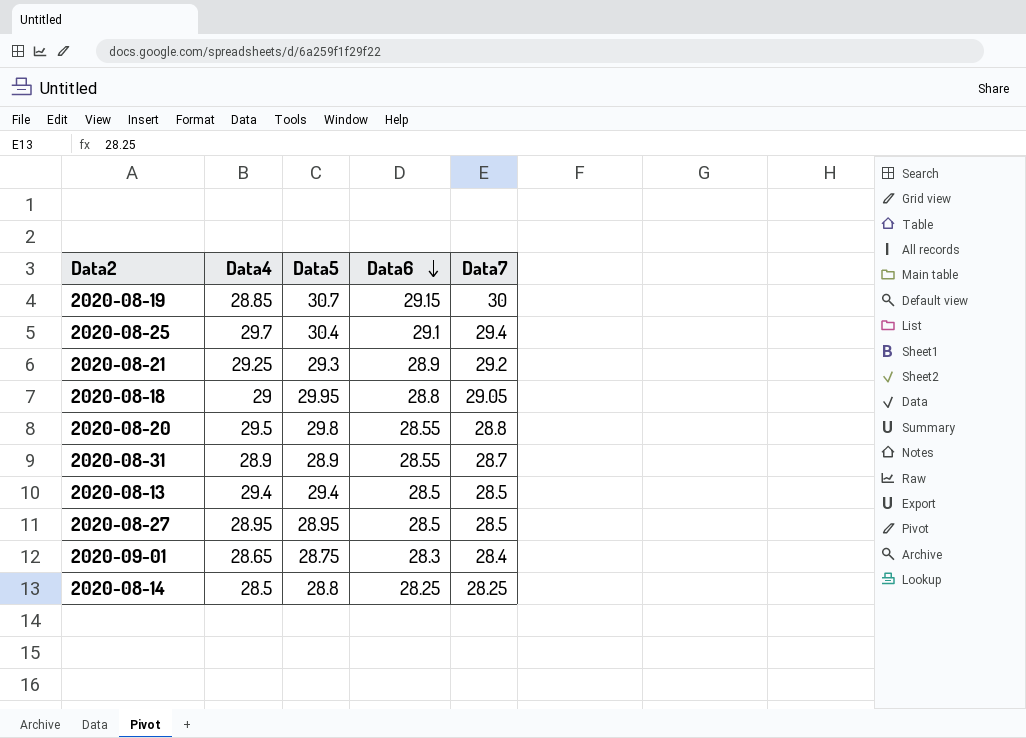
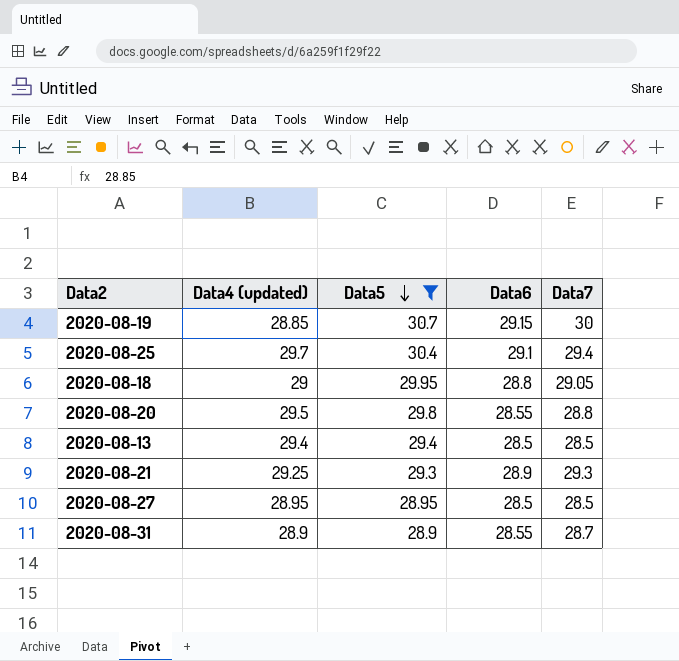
filter: none -> Data5 >= 28.9
row order: Data6 descending -> Data5 descending
column name: Data4 -> Data4 (updated)
2020-08-21 | Data7: 29.2 -> 29.3

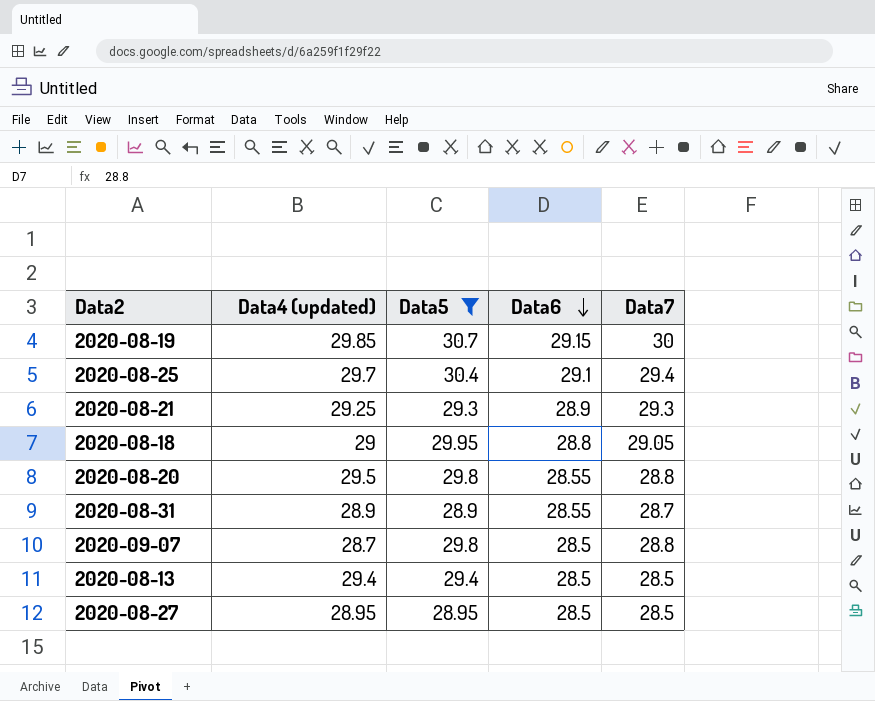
row order: Data5 descending -> Data6 descending
2020-08-19 | Data4 (updated): 28.85 -> 29.85
row 2020-09-07: none -> 28.7 | 29.8 | 28.5 | 28.8

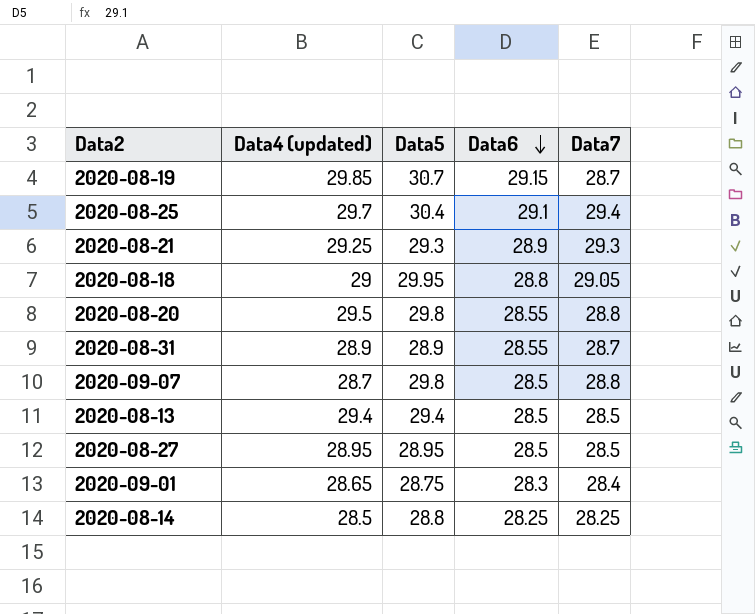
filter: Data5 >= 28.9 -> none
2020-08-19 | Data7: 30 -> 28.7

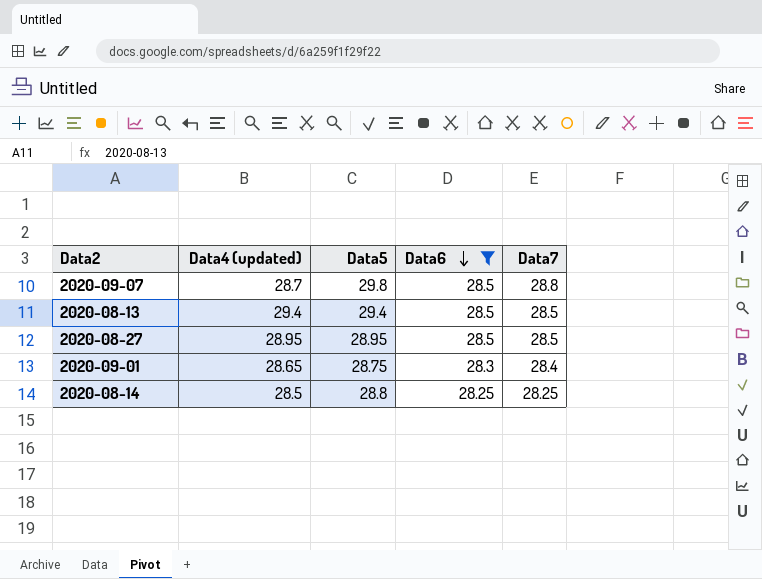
filter: none -> Data6 <= 28.5

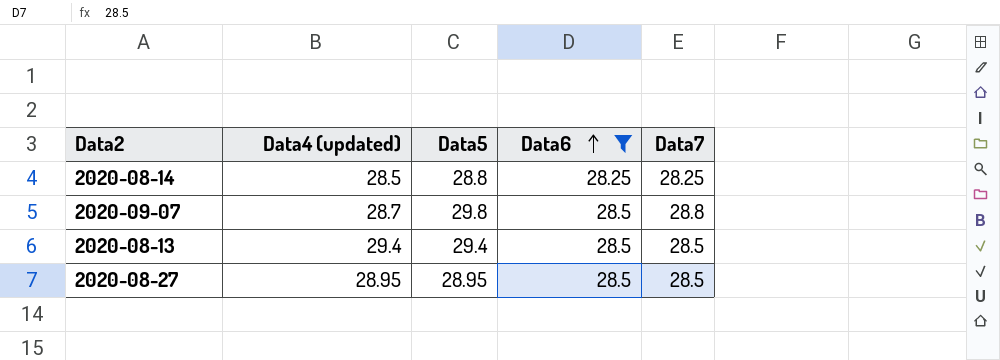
row order: Data6 descending -> Data6 ascending
row 2020-09-01: 28.65 | 28.75 | 28.3 | 28.4 -> none

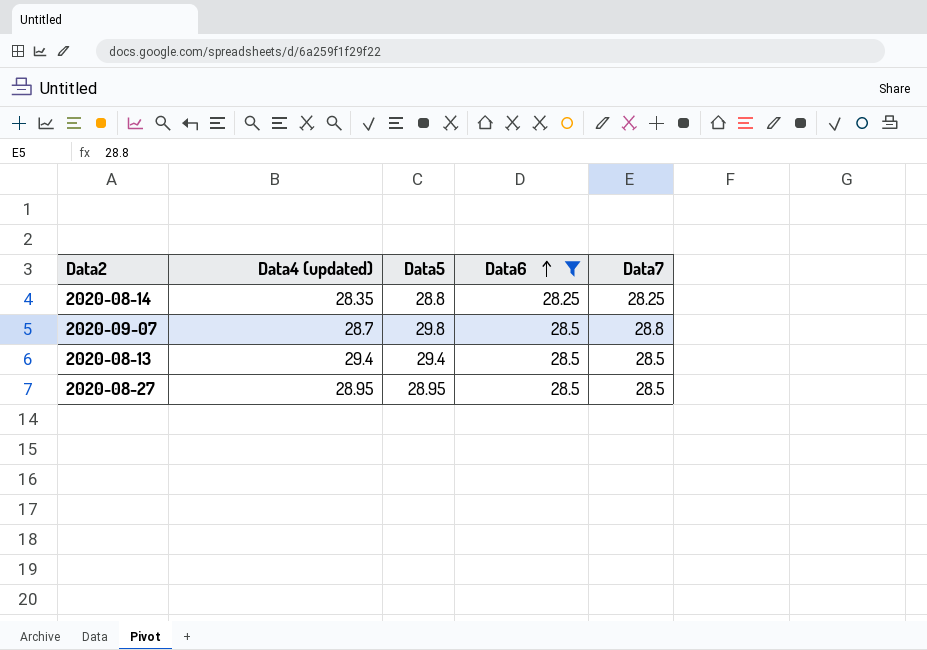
2020-08-14 | Data4 (updated): 28.5 -> 28.35

